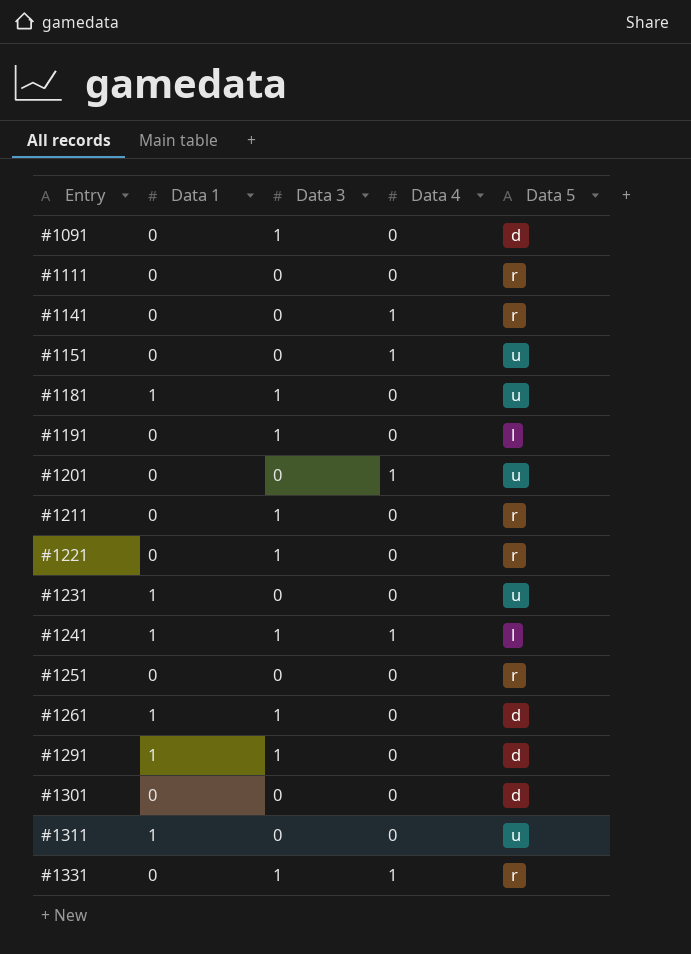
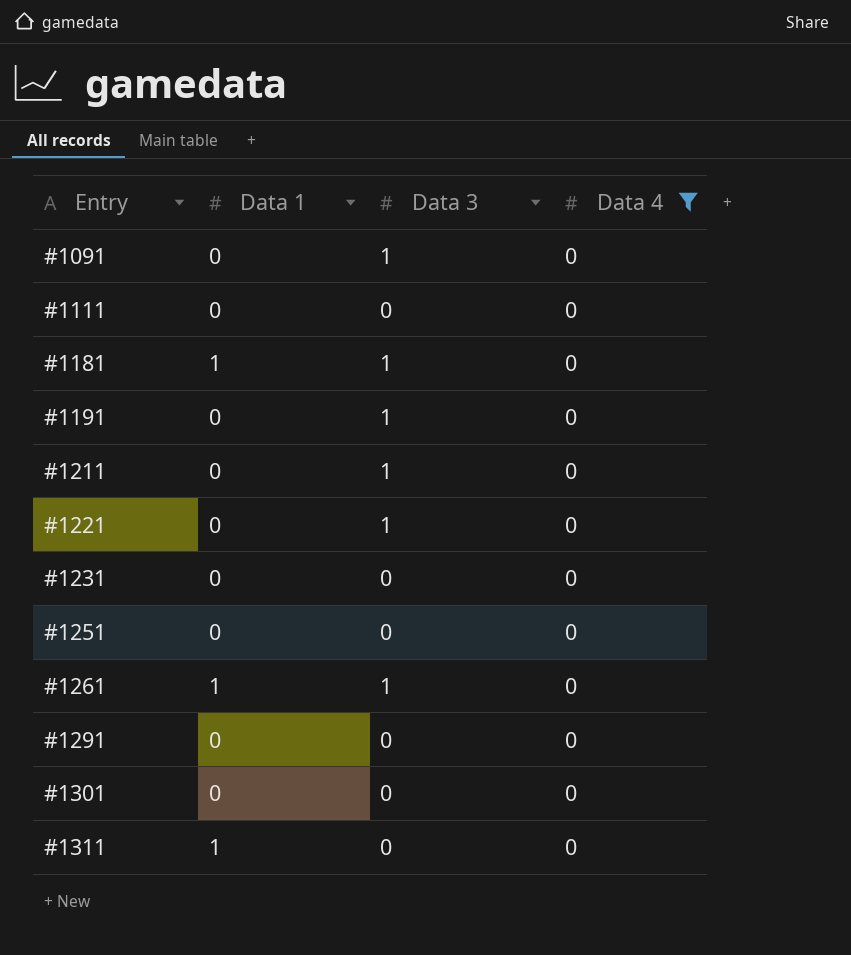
filter: none -> Data 4 = 0
column Data 5 | position: 5 -> none
#1231 | Data 1: 1 -> 0
#1291 | Data 1: 1 -> 0
#1291 | Data 3: 1 -> 0

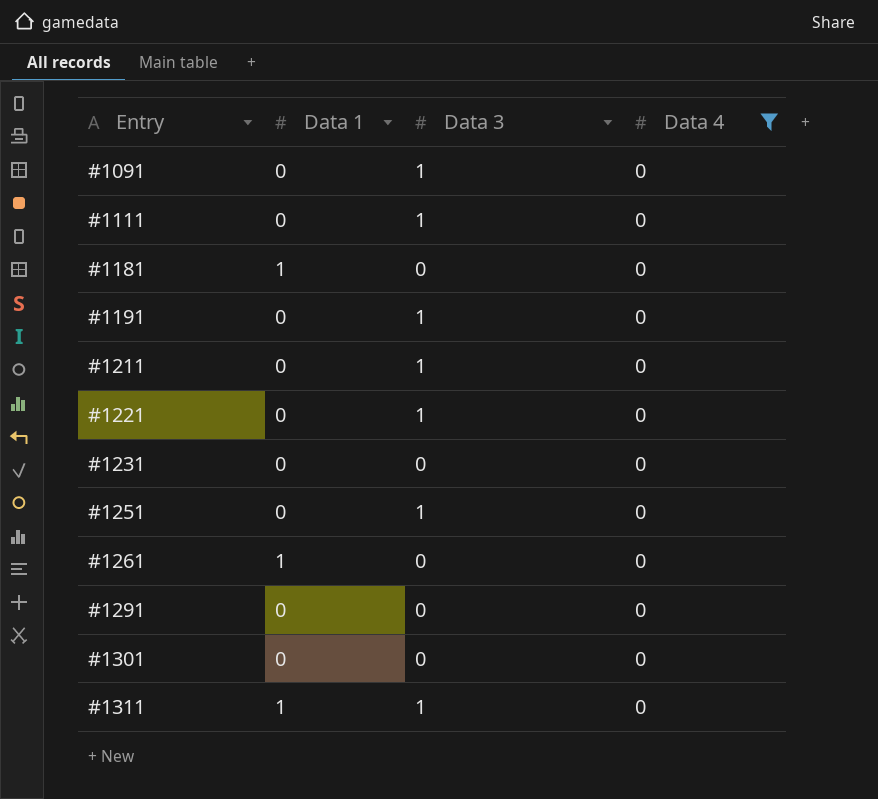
#1111 | Data 3: 0 -> 1
#1181 | Data 3: 1 -> 0
#1251 | Data 3: 0 -> 1
#1261 | Data 3: 1 -> 0
#1311 | Data 3: 0 -> 1

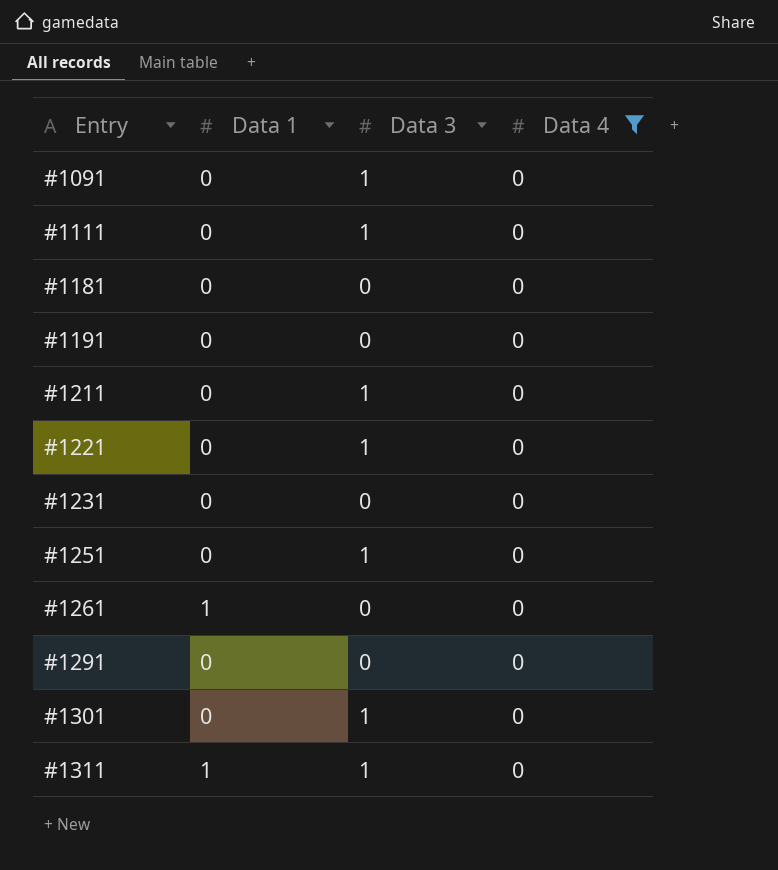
#1181 | Data 1: 1 -> 0
#1191 | Data 3: 1 -> 0
#1301 | Data 3: 0 -> 1

